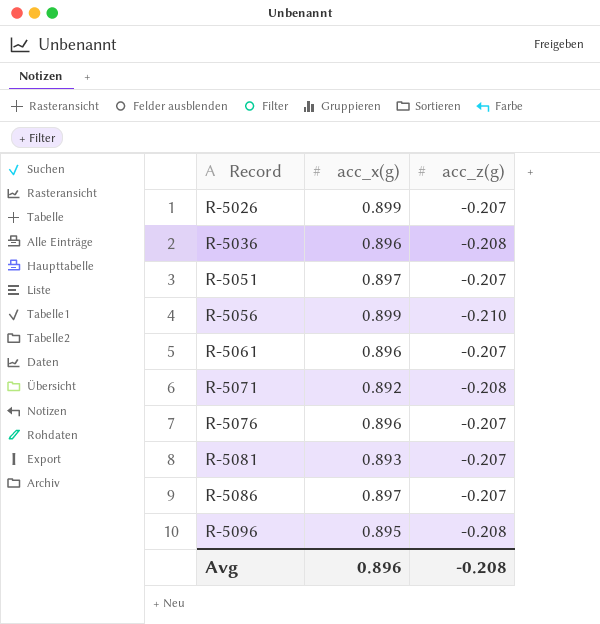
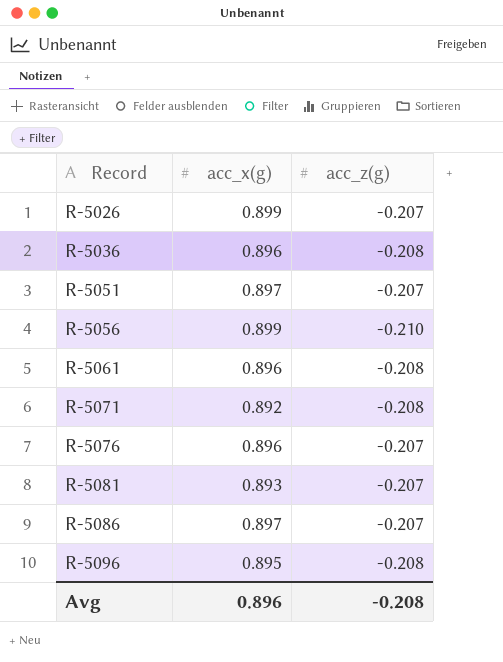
R-5061 | acc_z(g): -0.207 -> -0.208

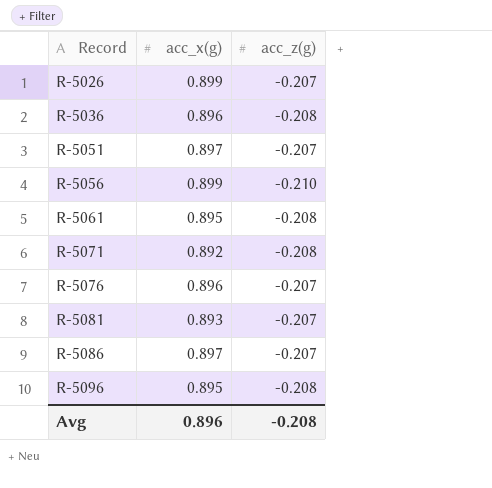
R-5061 | acc_x(g): 0.896 -> 0.895

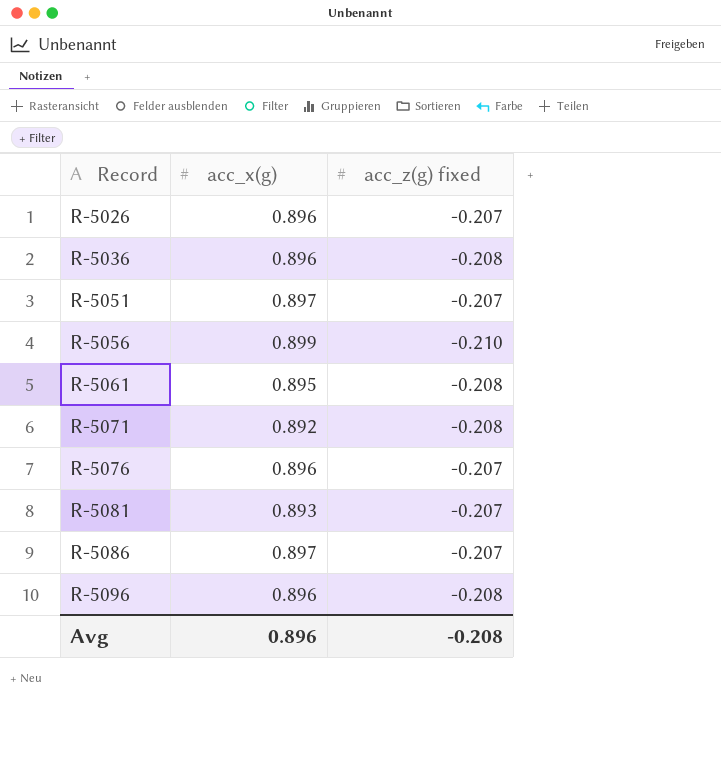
column name: acc_z(g) -> acc_z(g) fixed
R-5026 | acc_x(g): 0.899 -> 0.896
R-5096 | acc_x(g): 0.895 -> 0.896

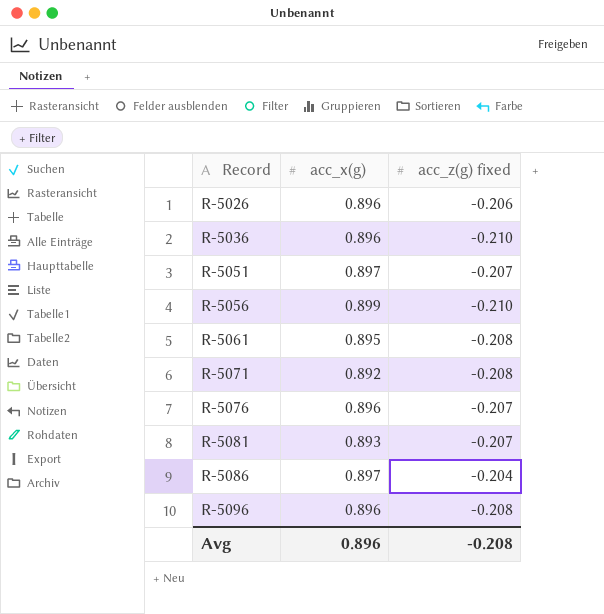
R-5026 | acc_z(g) fixed: -0.207 -> -0.206
R-5036 | acc_z(g) fixed: -0.208 -> -0.210
R-5086 | acc_z(g) fixed: -0.207 -> -0.204

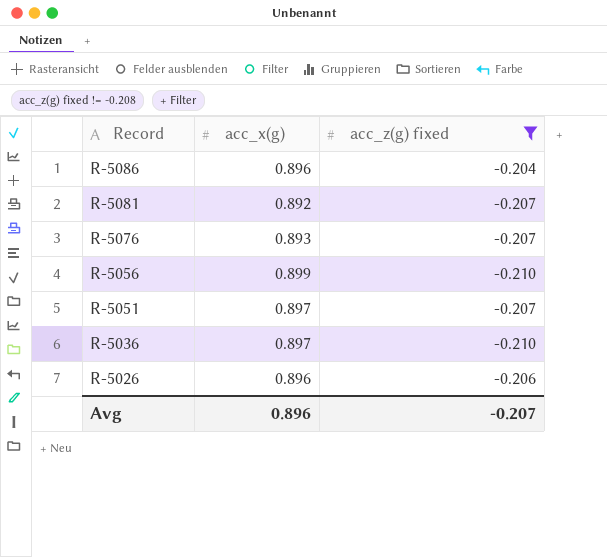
filter: none -> acc_z(g) fixed != -0.208
row order: Record ascending -> Record descending
R-5086 | acc_x(g): 0.897 -> 0.896
R-5081 | acc_x(g): 0.893 -> 0.892
R-5076 | acc_x(g): 0.896 -> 0.893
R-5036 | acc_x(g): 0.896 -> 0.897
Avg | acc_z(g) fixed: -0.208 -> -0.207

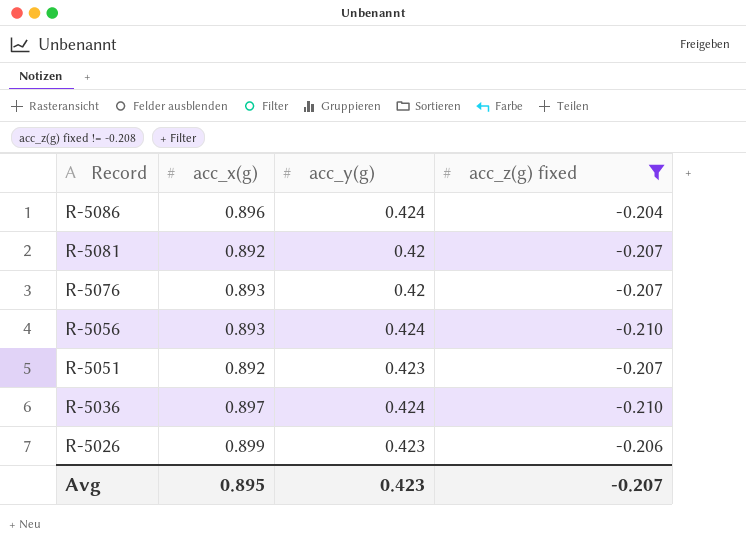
column acc_y(g) | position: none -> 3
R-5056 | acc_x(g): 0.899 -> 0.893
R-5051 | acc_x(g): 0.897 -> 0.892
R-5026 | acc_x(g): 0.896 -> 0.899
Avg | acc_x(g): 0.896 -> 0.895

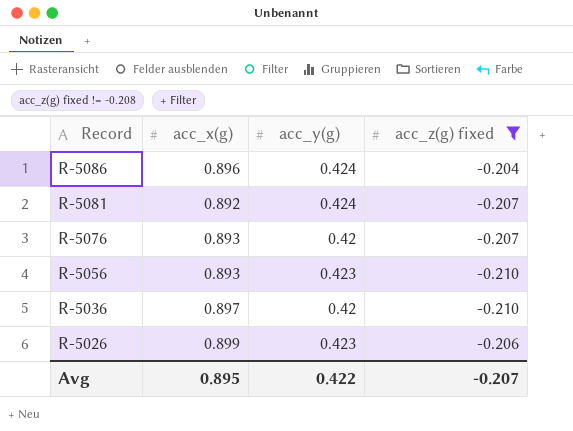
row R-5051: 0.892 | 0.423 | -0.207 -> none
R-5081 | acc_y(g): 0.42 -> 0.424
R-5056 | acc_y(g): 0.424 -> 0.423
R-5036 | acc_y(g): 0.424 -> 0.42
Avg | acc_y(g): 0.423 -> 0.422

